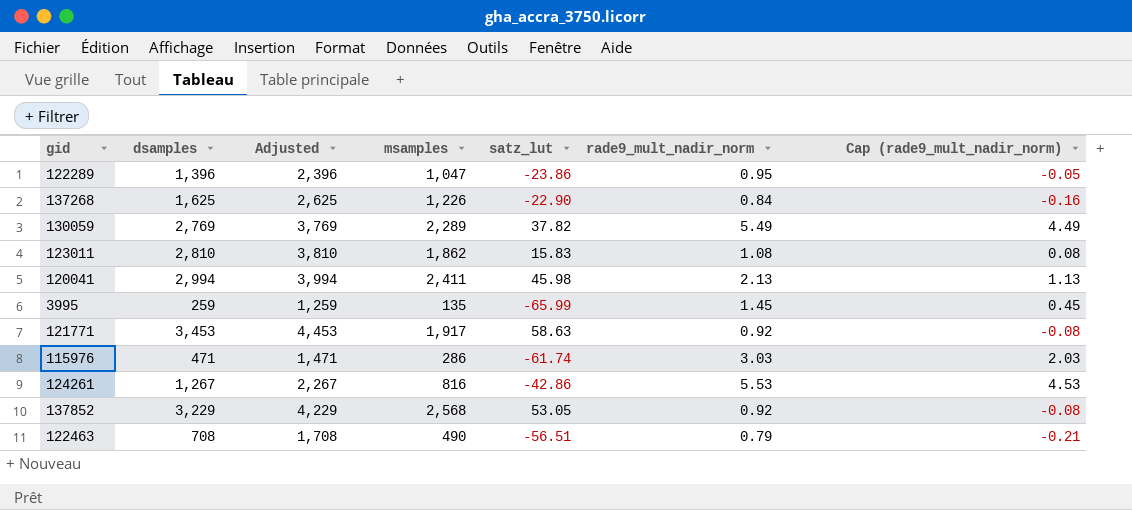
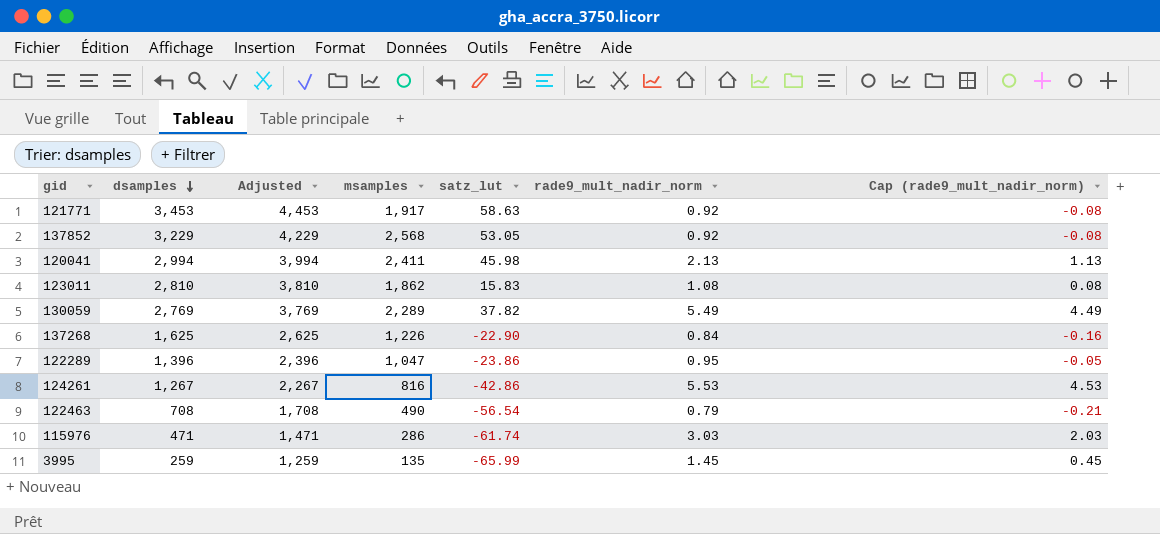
row order: none -> dsamples descending
122463 | satz_lut: -56.51 -> -56.54

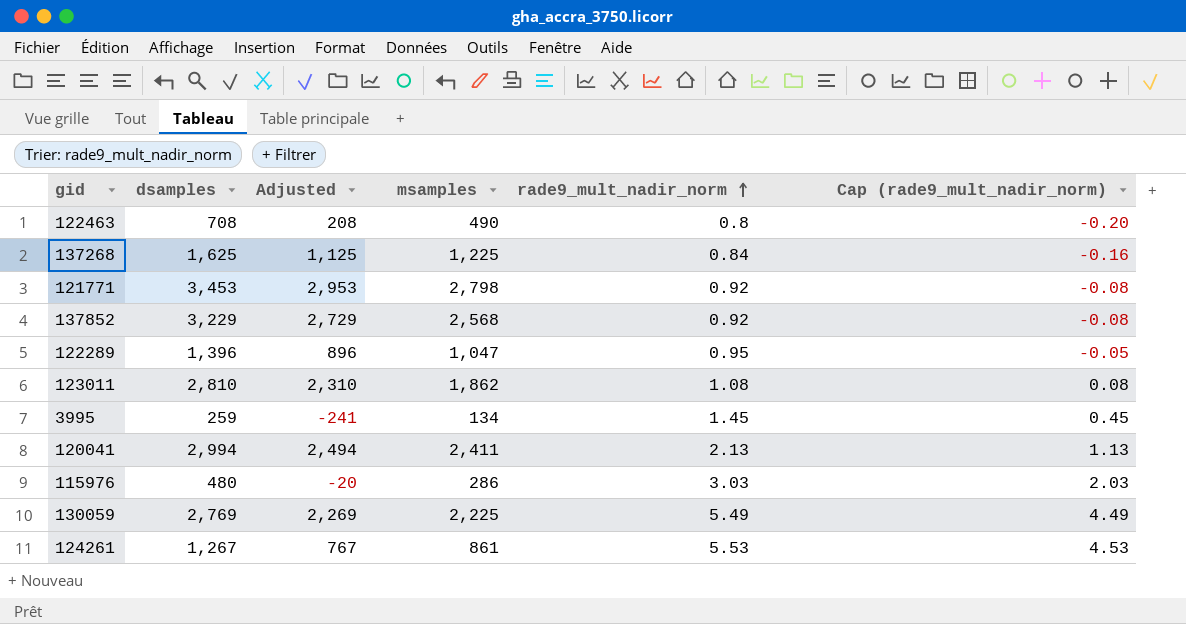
row order: dsamples descending -> rade9_mult_nadir_norm ascending
column satz_lut | position: 5 -> none
column Adjusted | formula: [dsamples] + 1000 -> [dsamples] - 500
122463 | rade9_mult_nadir_norm: 0.79 -> 0.8
122463 | Cap (rade9_mult_nadir_norm): -0.21 -> -0.20
137268 | msamples: 1,226 -> 1,225
121771 | msamples: 1,917 -> 2,798
3995 | msamples: 135 -> 134
115976 | dsamples: 471 -> 480
130059 | msamples: 2,289 -> 2,225
124261 | msamples: 816 -> 861

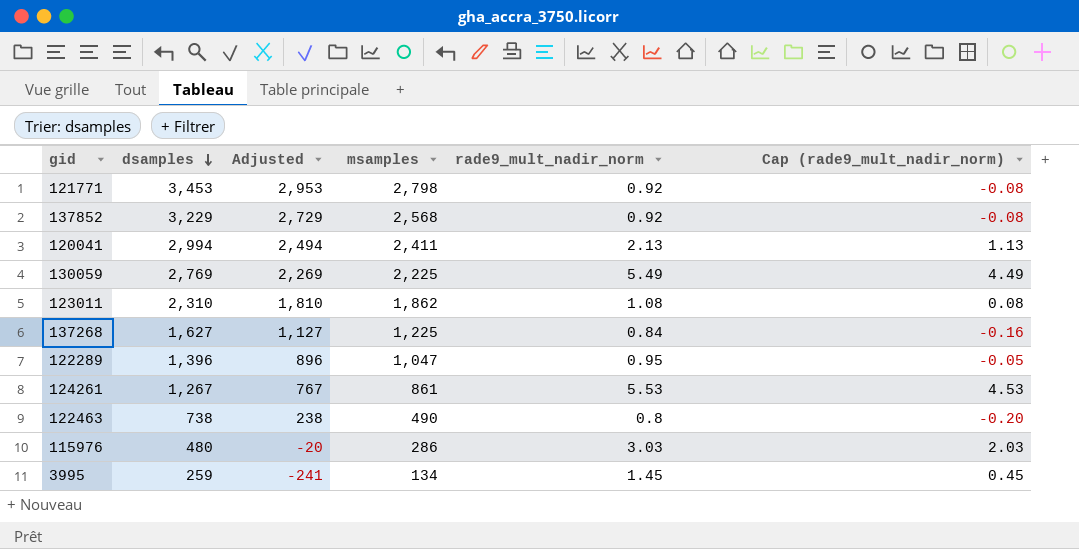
row order: rade9_mult_nadir_norm ascending -> dsamples descending
123011 | dsamples: 2,810 -> 2,310
123011 | Adjusted: 2,310 -> 1,810
137268 | dsamples: 1,625 -> 1,627
137268 | Adjusted: 1,125 -> 1,127
122463 | dsamples: 708 -> 738
122463 | Adjusted: 208 -> 238

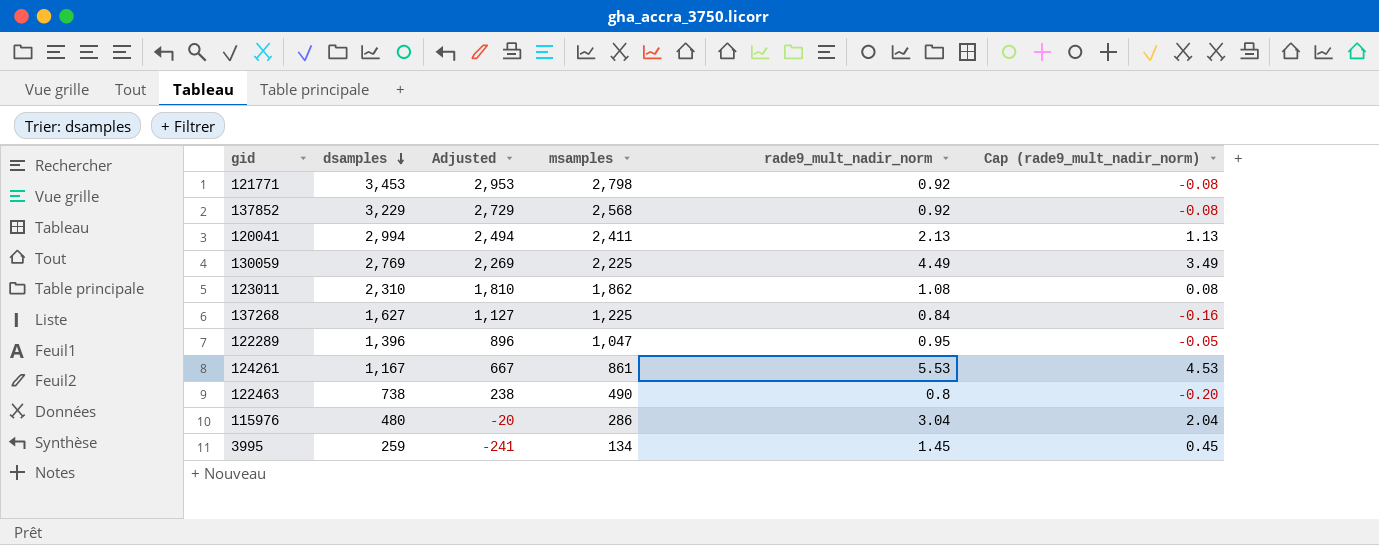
130059 | rade9_mult_nadir_norm: 5.49 -> 4.49
130059 | Cap (rade9_mult_nadir_norm): 4.49 -> 3.49
124261 | dsamples: 1,267 -> 1,167
124261 | Adjusted: 767 -> 667
115976 | rade9_mult_nadir_norm: 3.03 -> 3.04
115976 | Cap (rade9_mult_nadir_norm): 2.03 -> 2.04

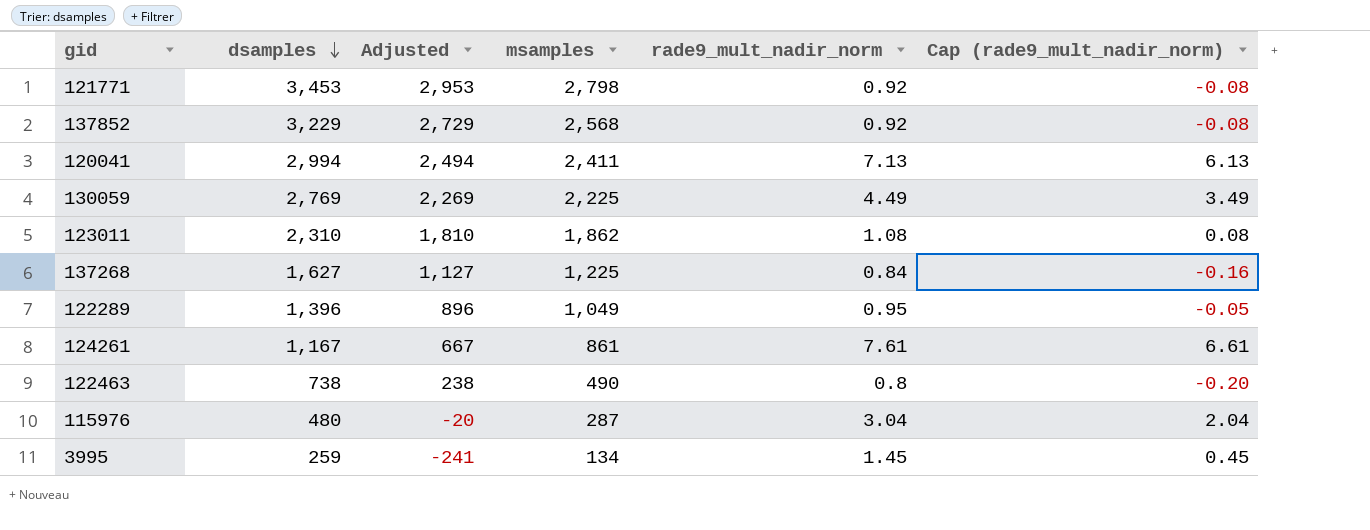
120041 | rade9_mult_nadir_norm: 2.13 -> 7.13
120041 | Cap (rade9_mult_nadir_norm): 1.13 -> 6.13
122289 | msamples: 1,047 -> 1,049
124261 | rade9_mult_nadir_norm: 5.53 -> 7.61
124261 | Cap (rade9_mult_nadir_norm): 4.53 -> 6.61
115976 | msamples: 286 -> 287

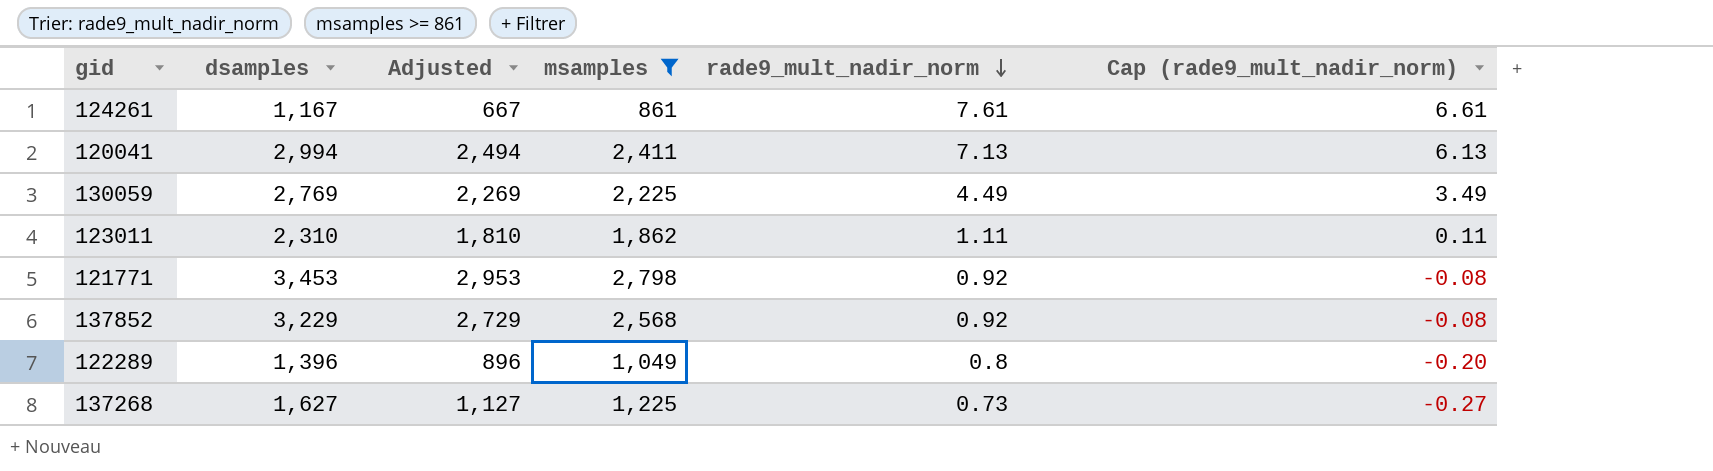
filter: none -> msamples >= 861
row order: dsamples descending -> rade9_mult_nadir_norm descending
123011 | rade9_mult_nadir_norm: 1.08 -> 1.11
123011 | Cap (rade9_mult_nadir_norm): 0.08 -> 0.11
122289 | rade9_mult_nadir_norm: 0.95 -> 0.8
122289 | Cap (rade9_mult_nadir_norm): -0.05 -> -0.20
137268 | rade9_mult_nadir_norm: 0.84 -> 0.73
137268 | Cap (rade9_mult_nadir_norm): -0.16 -> -0.27

